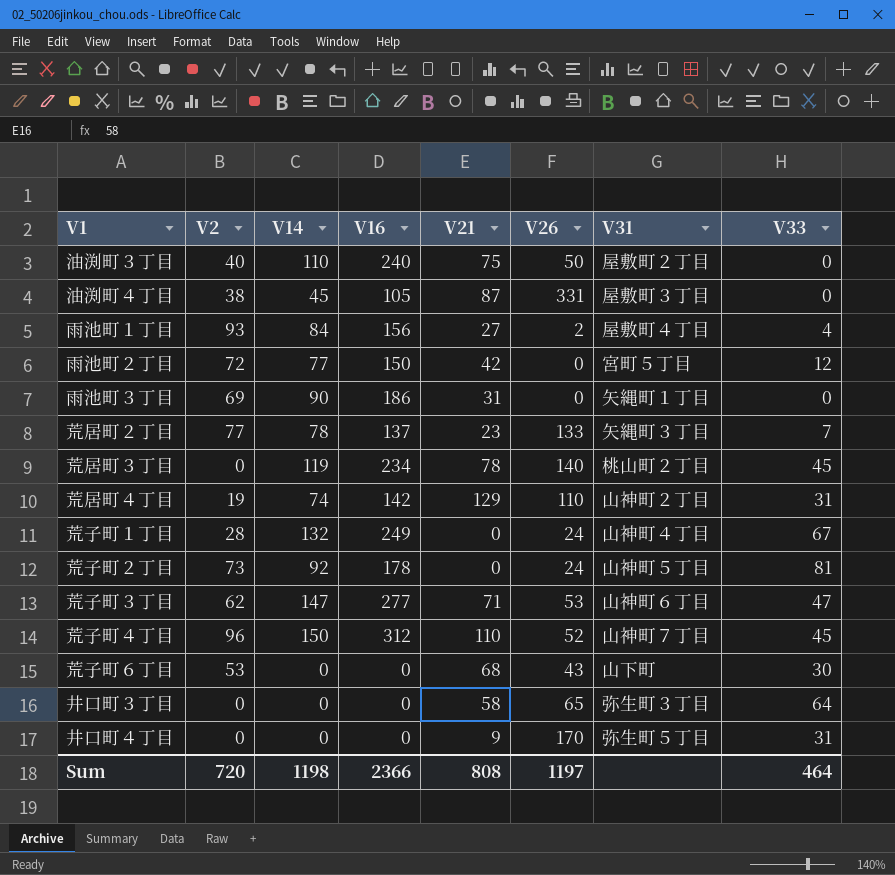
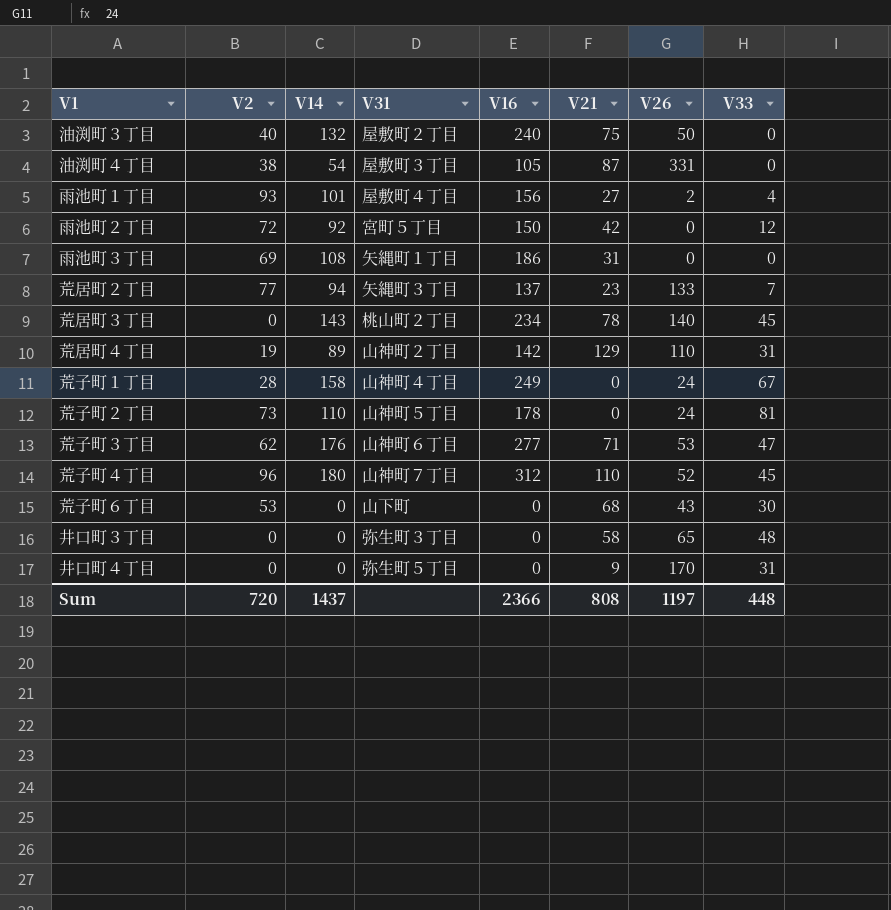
column V31 | position: 7 -> 4
油渕町３丁目 | V14: 110 -> 132
油渕町４丁目 | V14: 45 -> 54
雨池町１丁目 | V14: 84 -> 101
雨池町２丁目 | V14: 77 -> 92
雨池町３丁目 | V14: 90 -> 108
荒居町２丁目 | V14: 78 -> 94
荒居町３丁目 | V14: 119 -> 143
荒居町４丁目 | V14: 74 -> 89
荒子町１丁目 | V14: 132 -> 158
荒子町２丁目 | V14: 92 -> 110
荒子町３丁目 | V14: 147 -> 176
荒子町４丁目 | V14: 150 -> 180
井口町３丁目 | V33: 64 -> 48
Sum | V14: 1198 -> 1437
Sum | V33: 464 -> 448

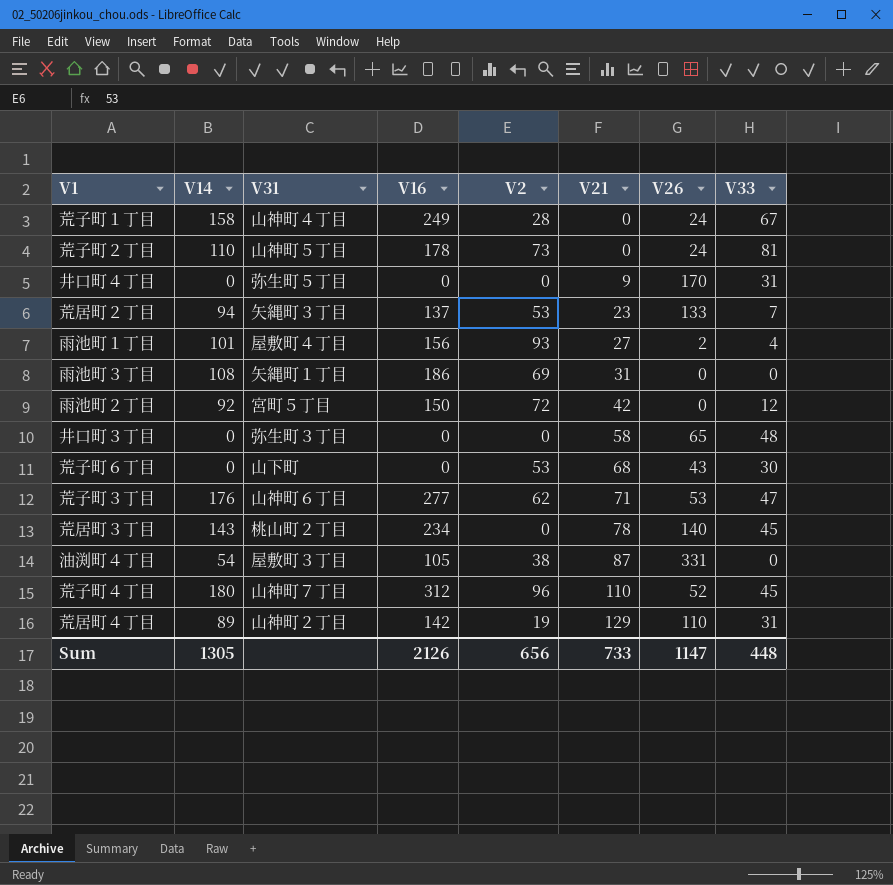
row order: none -> V21 ascending
column V2 | position: 2 -> 5
row 油渕町３丁目: 40 | 132 | 屋敷町２丁目 | 240 | 75 | 50 | 0 -> none
荒居町２丁目 | V2: 77 -> 53
Sum | V14: 1437 -> 1305
Sum | V16: 2366 -> 2126
Sum | V2: 720 -> 656
Sum | V21: 808 -> 733
Sum | V26: 1197 -> 1147

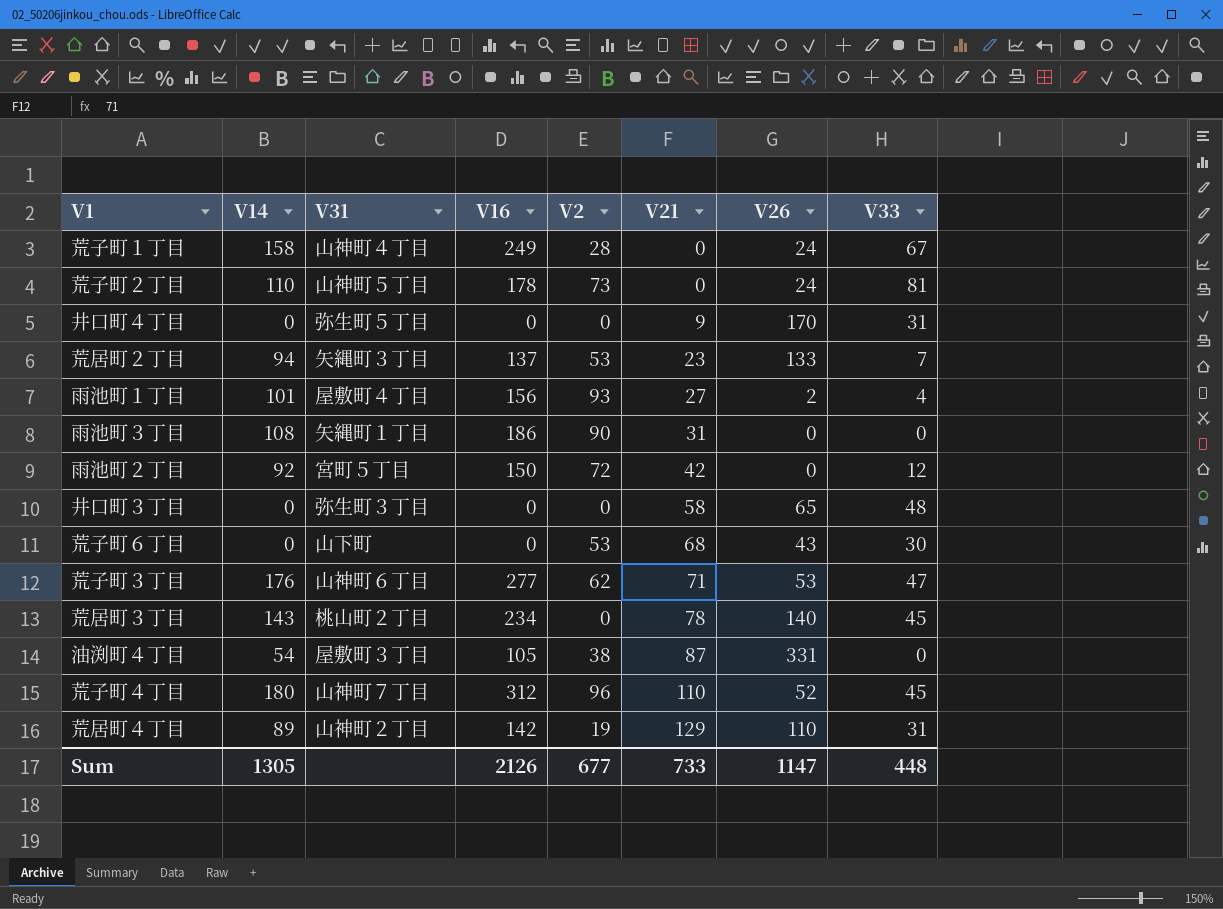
雨池町３丁目 | V2: 69 -> 90
Sum | V2: 656 -> 677

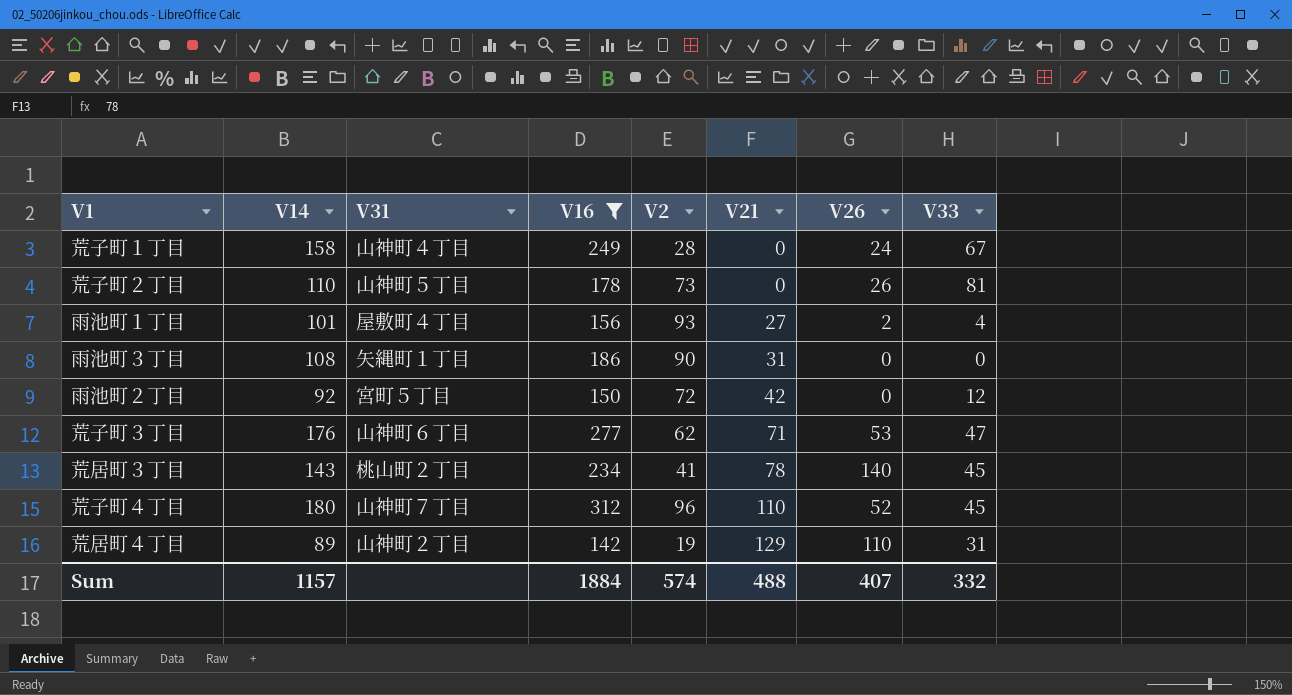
filter: none -> V16 >= 142
荒子町２丁目 | V26: 24 -> 26
荒居町３丁目 | V2: 0 -> 41
Sum | V14: 1305 -> 1157
Sum | V16: 2126 -> 1884
Sum | V2: 677 -> 574
Sum | V21: 733 -> 488
Sum | V26: 1147 -> 407
Sum | V33: 448 -> 332

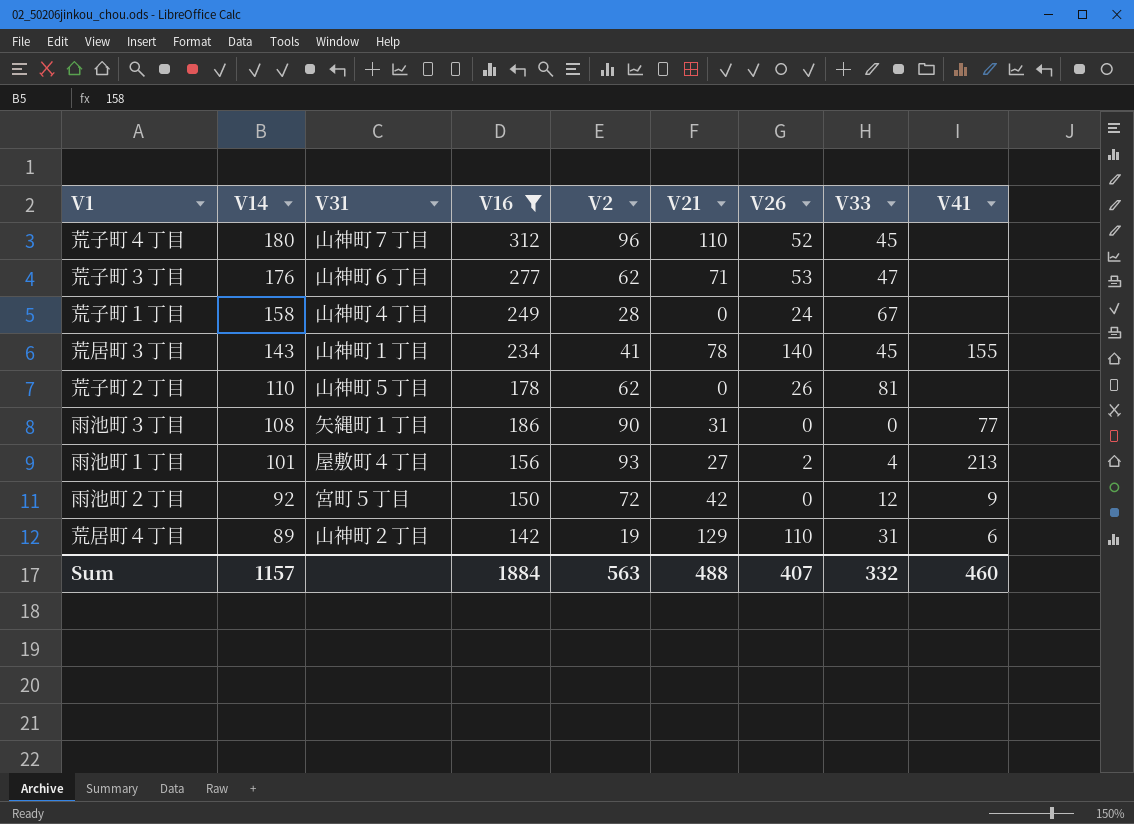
row order: V21 ascending -> V14 descending
column V41 | position: none -> 9
荒居町３丁目 | V31: 桃山町２丁目 -> 山神町１丁目
荒子町２丁目 | V2: 73 -> 62
Sum | V2: 574 -> 563

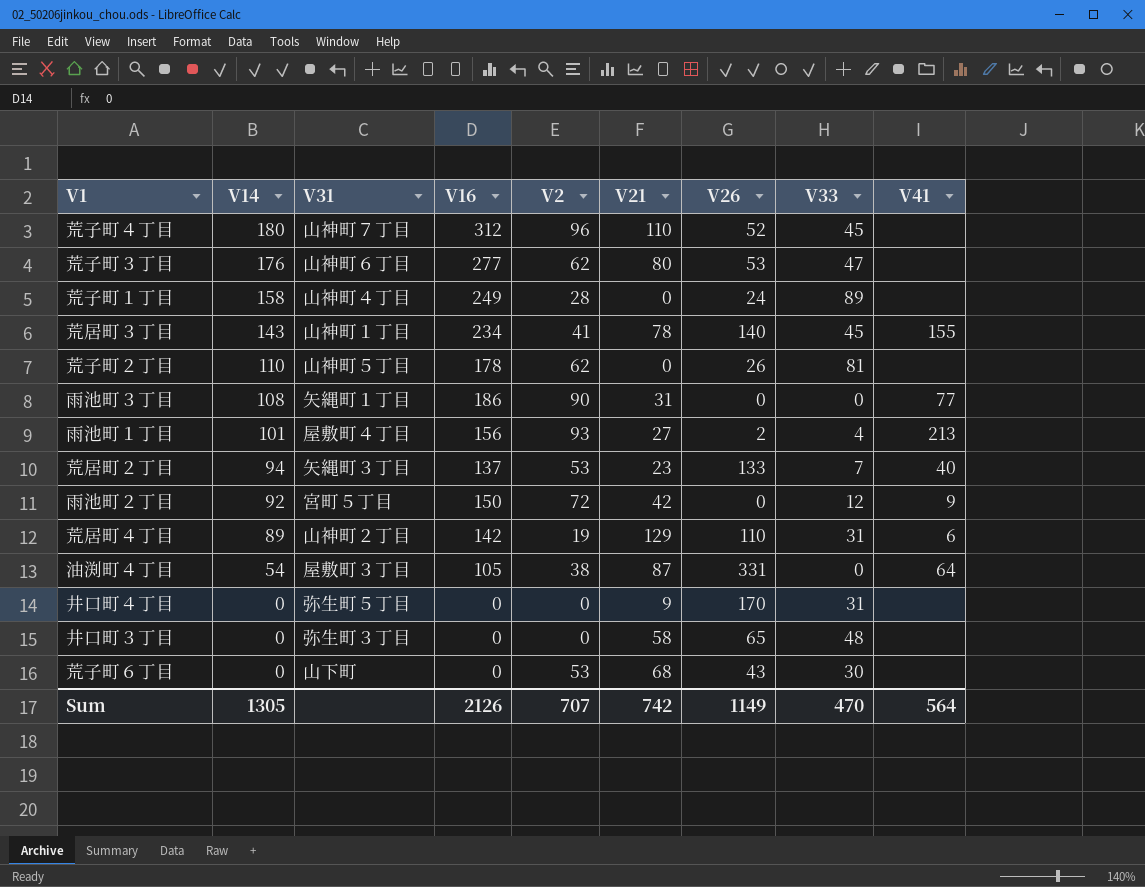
filter: V16 >= 142 -> none
荒子町３丁目 | V21: 71 -> 80
荒子町１丁目 | V33: 67 -> 89
Sum | V14: 1157 -> 1305
Sum | V16: 1884 -> 2126
Sum | V2: 563 -> 707
Sum | V21: 488 -> 742
Sum | V26: 407 -> 1149
Sum | V33: 332 -> 470
Sum | V41: 460 -> 564

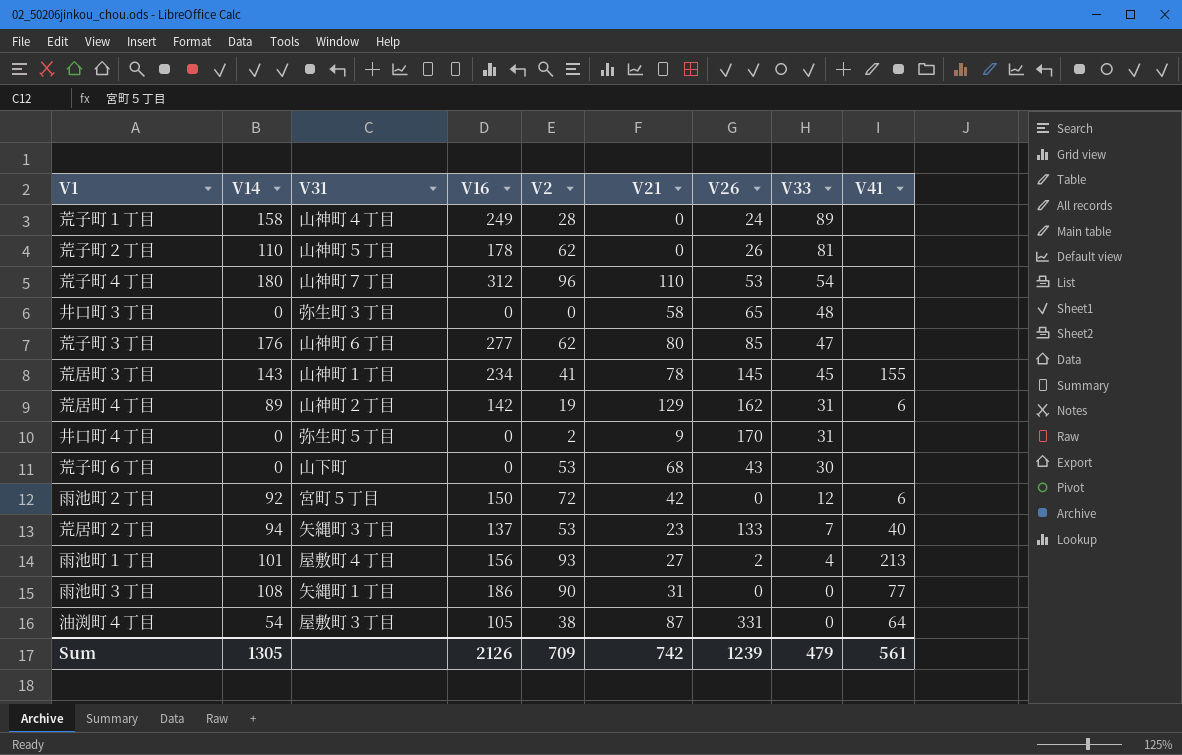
row order: V14 descending -> V33 descending
荒子町４丁目 | V26: 52 -> 53
荒子町４丁目 | V33: 45 -> 54
荒子町３丁目 | V26: 53 -> 85
荒居町３丁目 | V26: 140 -> 145
荒居町４丁目 | V26: 110 -> 162
井口町４丁目 | V2: 0 -> 2
雨池町２丁目 | V41: 9 -> 6
Sum | V2: 707 -> 709
Sum | V26: 1149 -> 1239
Sum | V33: 470 -> 479
Sum | V41: 564 -> 561

